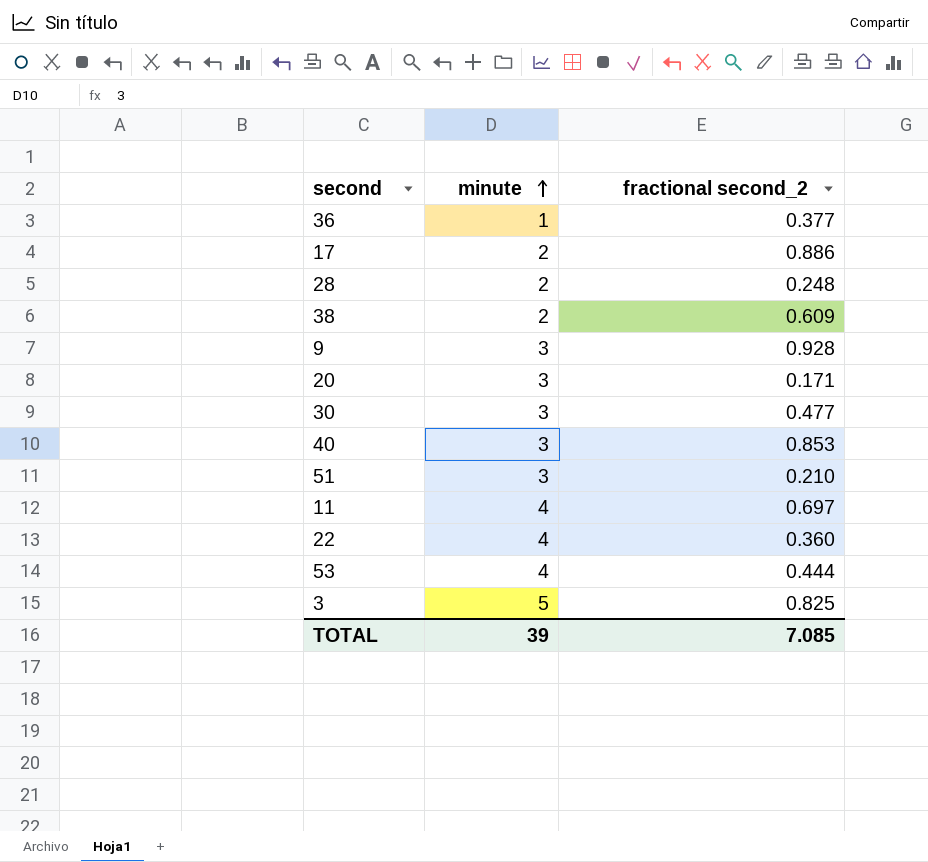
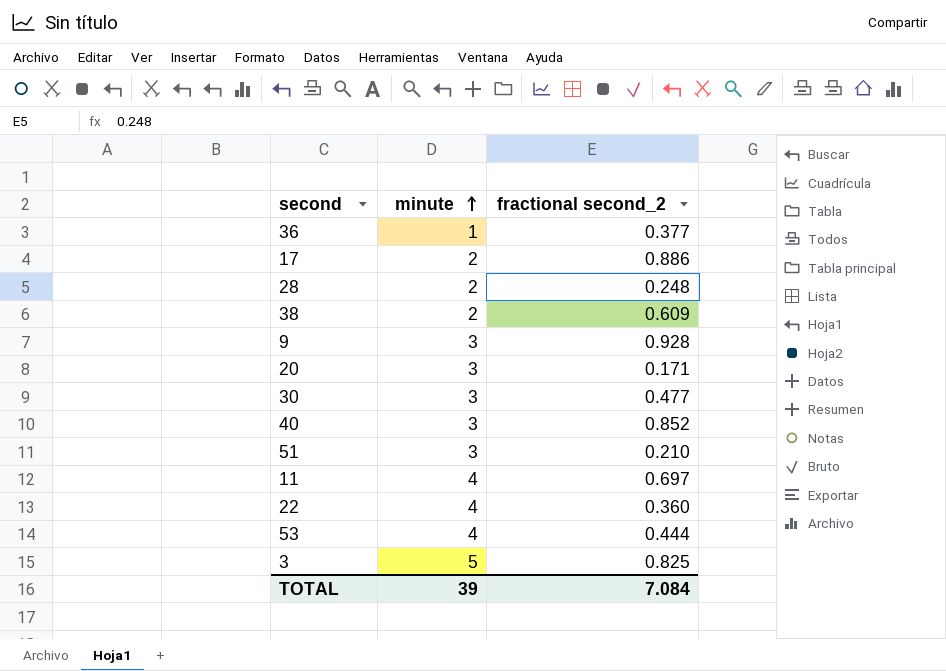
40 | fractional second_2: 0.853 -> 0.852
TOTAL | fractional second_2: 7.085 -> 7.084

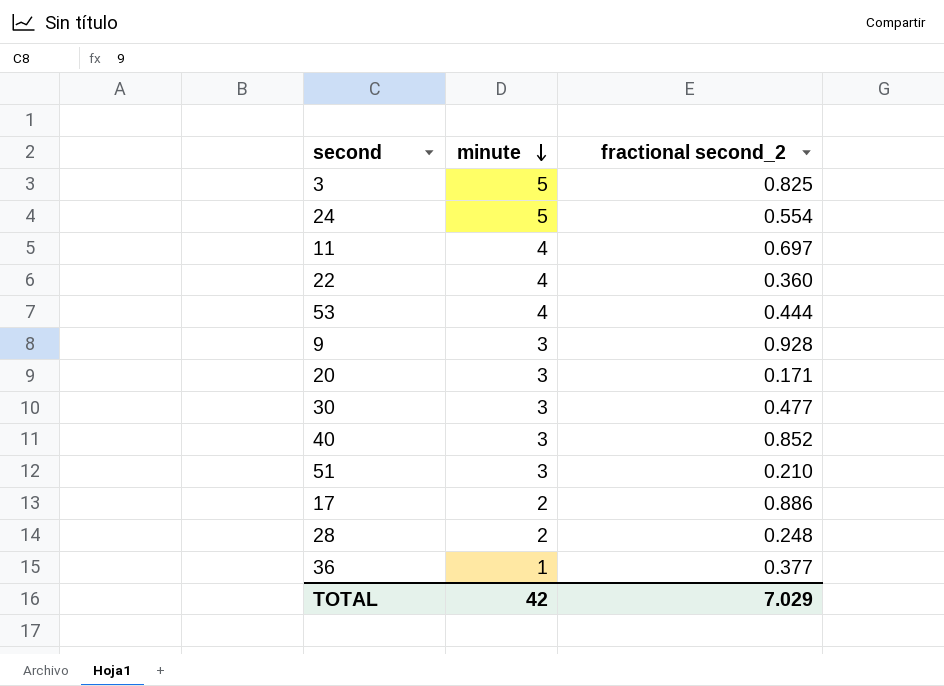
row order: minute ascending -> minute descending
row 38: 2 | 0.609 -> none
row 24: none -> 5 | 0.554
TOTAL | minute: 39 -> 42
TOTAL | fractional second_2: 7.084 -> 7.029

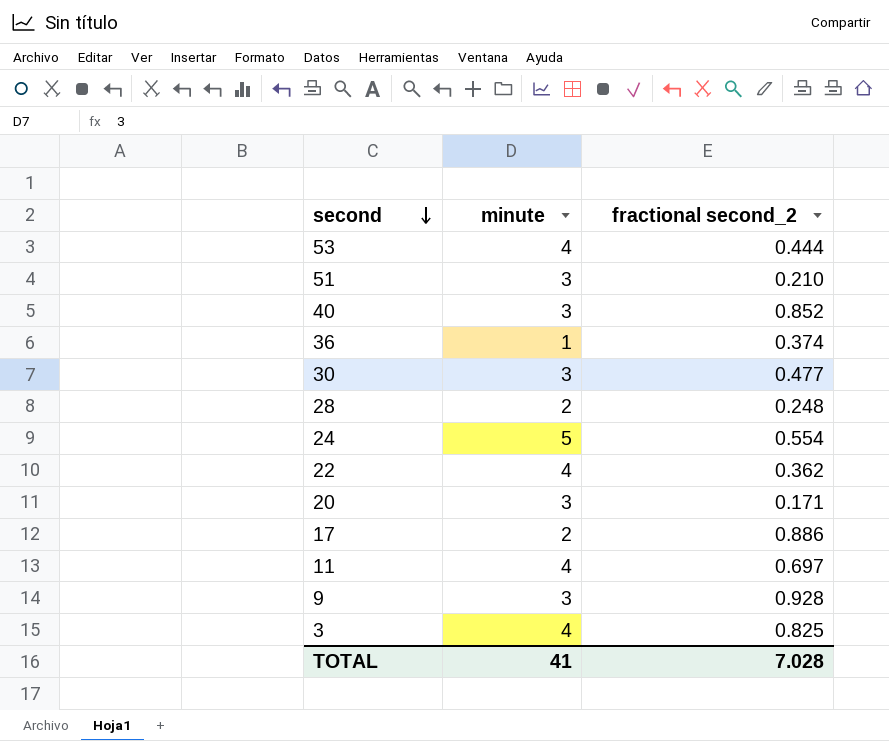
row order: minute descending -> second descending
36 | fractional second_2: 0.377 -> 0.374
22 | fractional second_2: 0.360 -> 0.362
3 | minute: 5 -> 4
TOTAL | minute: 42 -> 41
TOTAL | fractional second_2: 7.029 -> 7.028

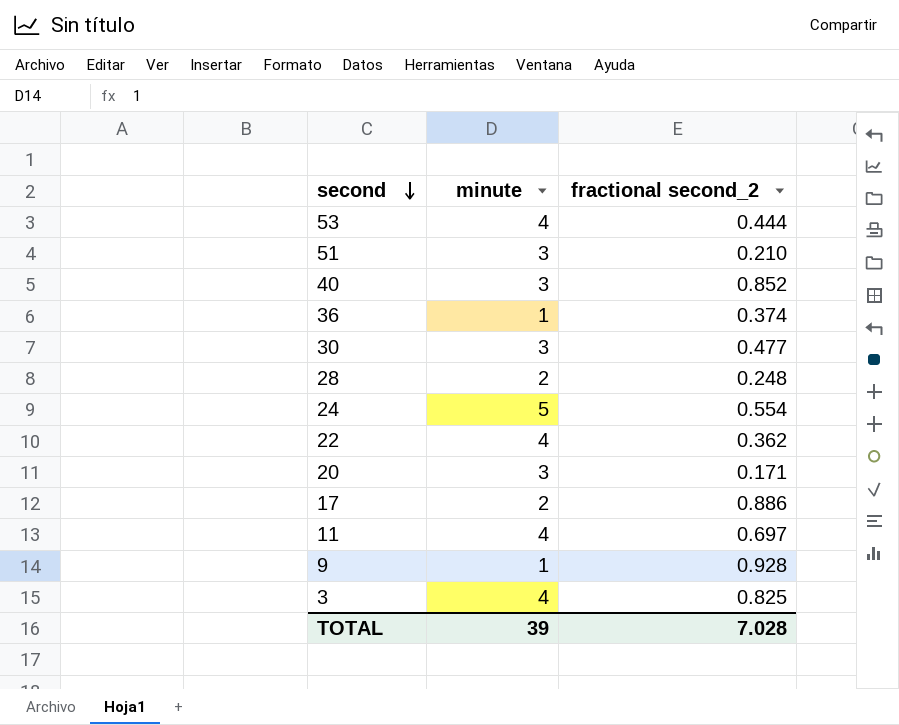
9 | minute: 3 -> 1
TOTAL | minute: 41 -> 39

